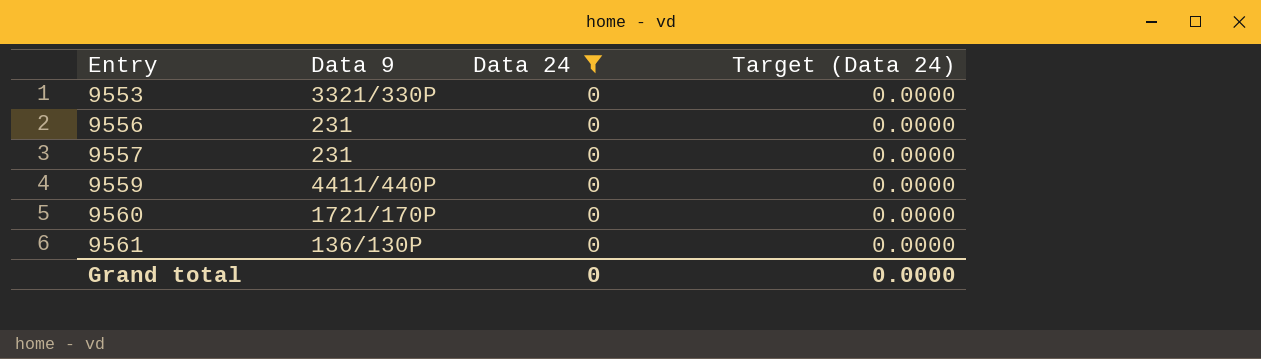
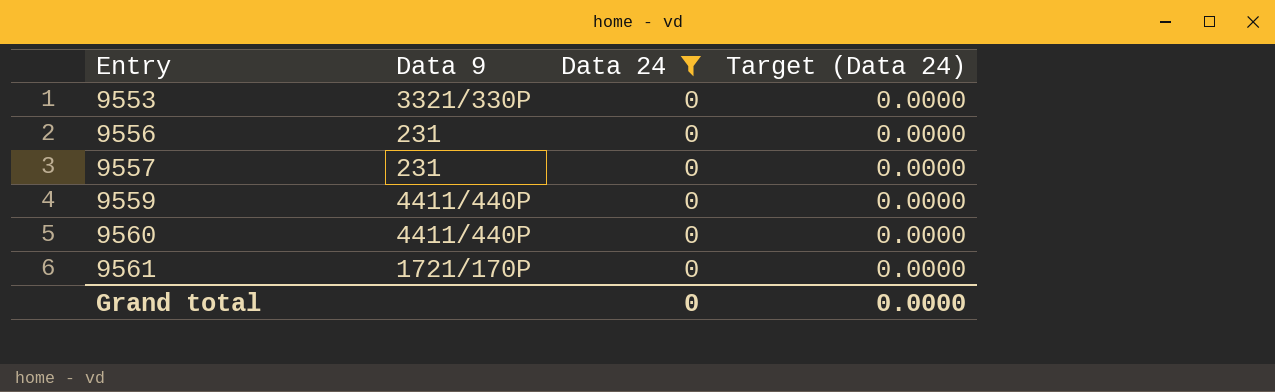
9560 | Data 9: 1721/170P -> 4411/440P
9561 | Data 9: 136/130P -> 1721/170P

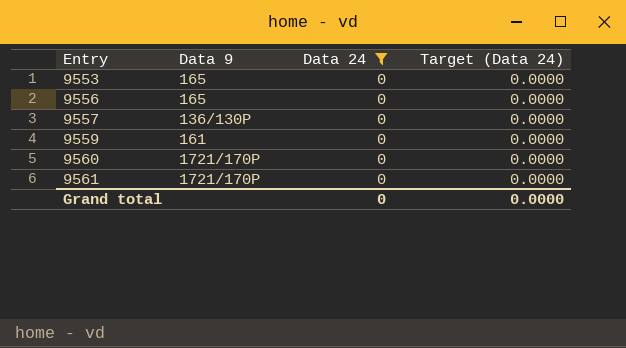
9553 | Data 9: 3321/330P -> 165
9556 | Data 9: 231 -> 165
9557 | Data 9: 231 -> 136/130P
9559 | Data 9: 4411/440P -> 161
9560 | Data 9: 4411/440P -> 1721/170P

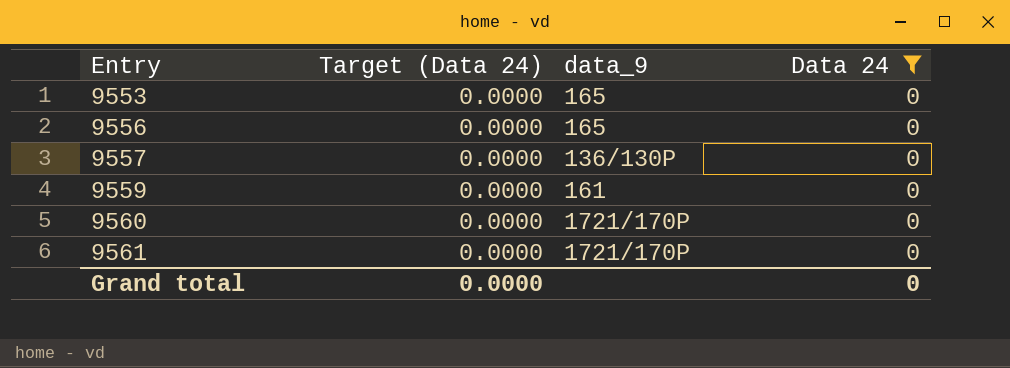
column Target (Data 24) | position: 4 -> 2
column name: Data 9 -> data_9

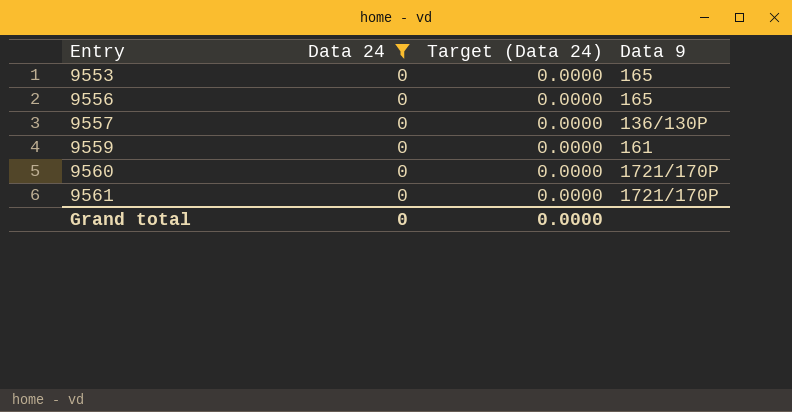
column Data 24 | position: 4 -> 2
column name: data_9 -> Data 9

